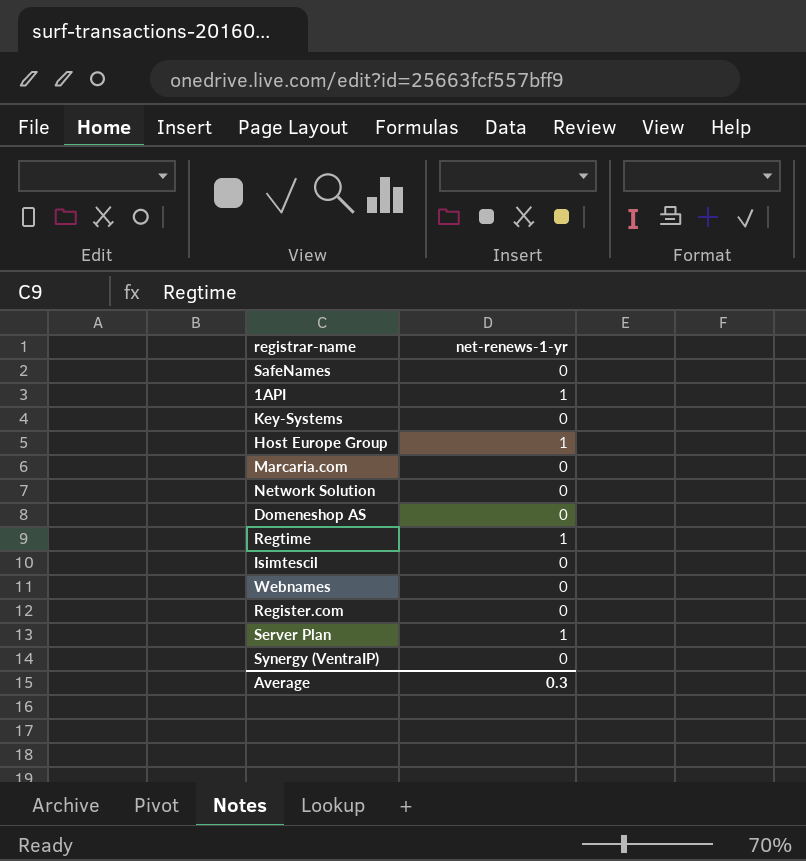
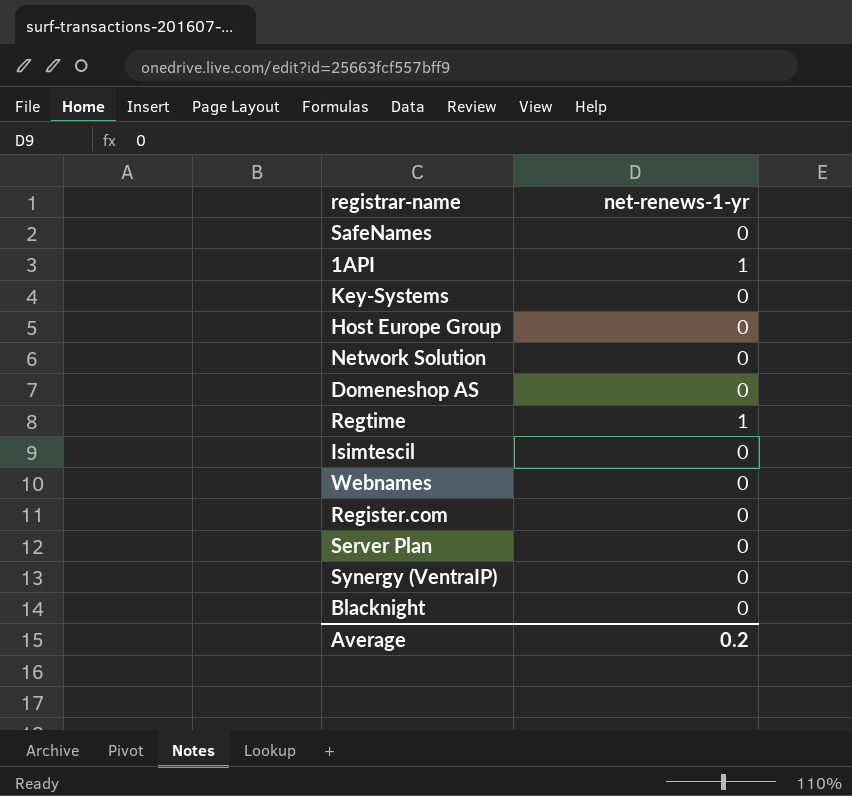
row Marcaria.com: 0 -> none
Host Europe Group | net-renews-1-yr: 1 -> 0
Server Plan | net-renews-1-yr: 1 -> 0
row Blacknight: none -> 0
Average | net-renews-1-yr: 0.3 -> 0.2

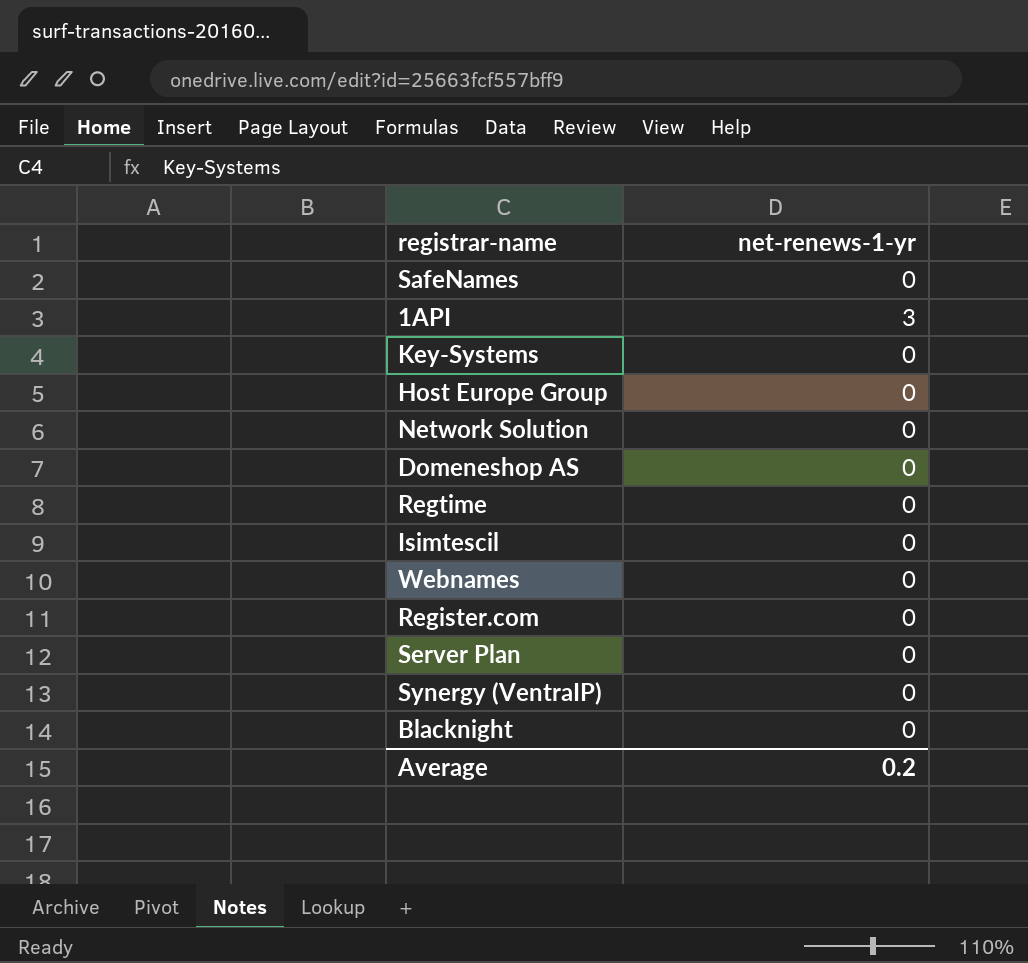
1API | net-renews-1-yr: 1 -> 3
Regtime | net-renews-1-yr: 1 -> 0

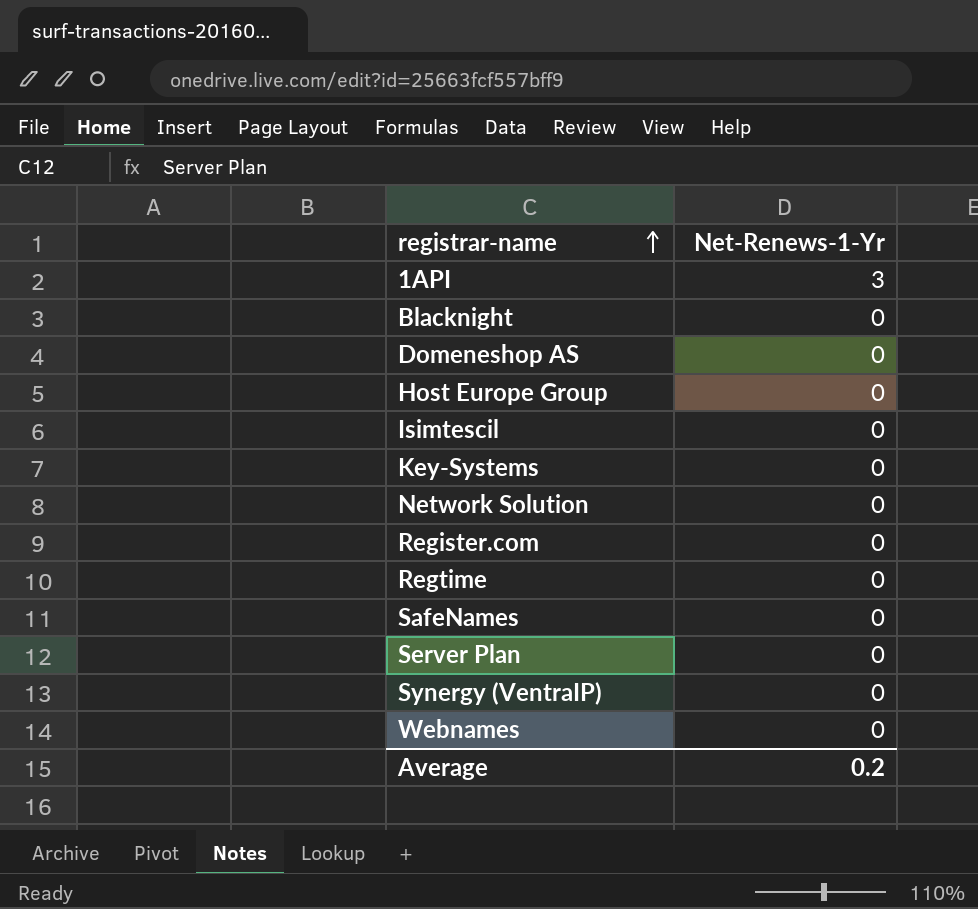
row order: none -> registrar-name ascending
column name: net-renews-1-yr -> Net-Renews-1-Yr

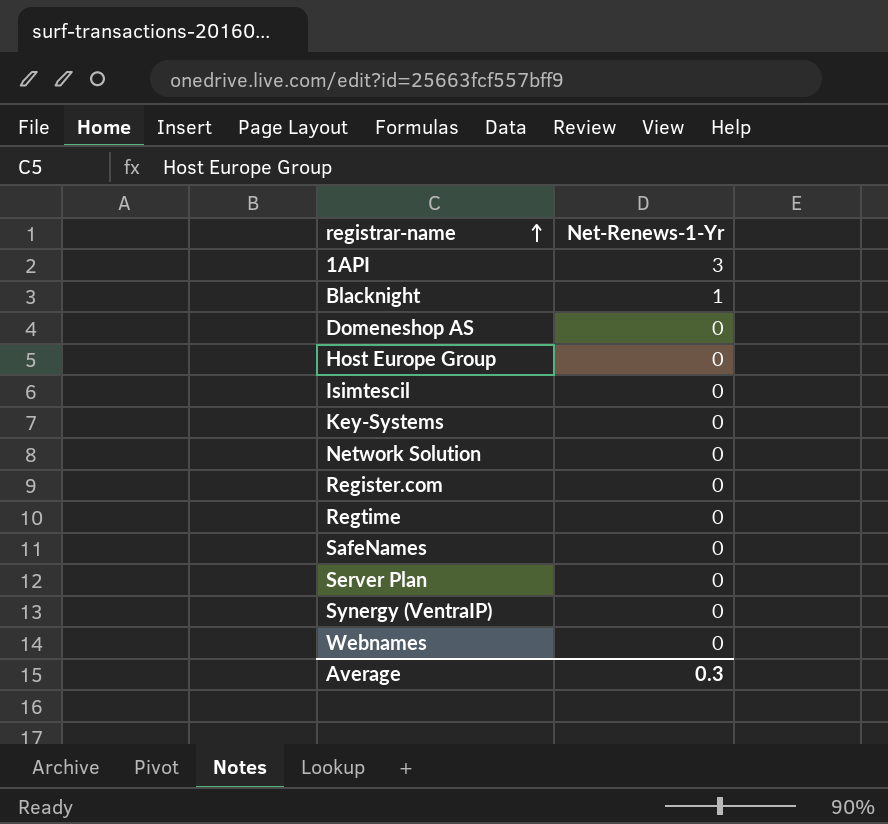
Blacknight | Net-Renews-1-Yr: 0 -> 1
Average | Net-Renews-1-Yr: 0.2 -> 0.3

